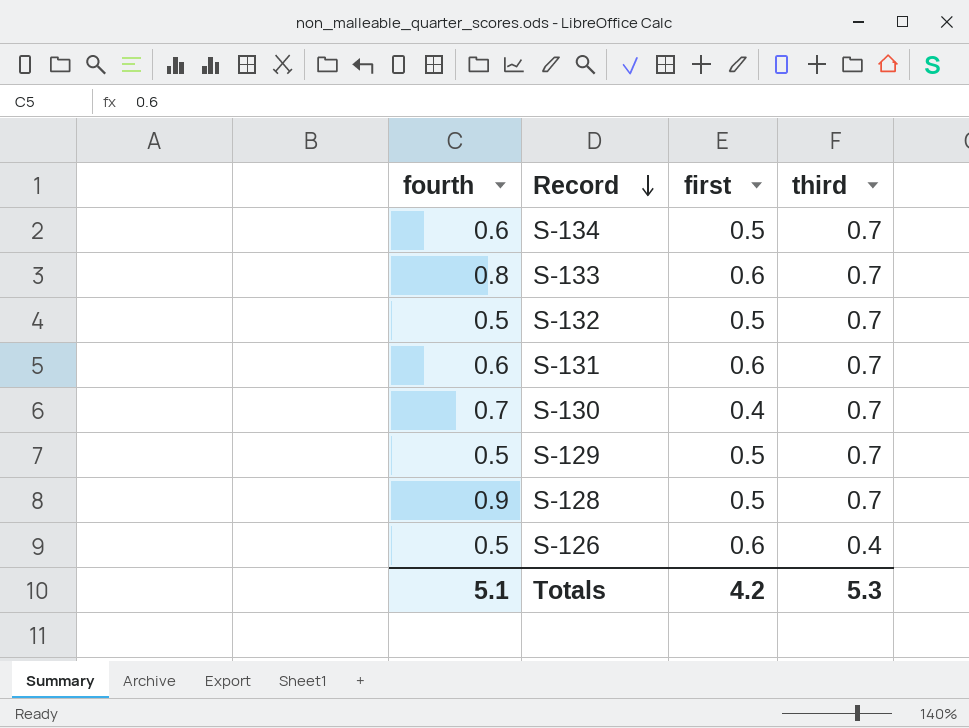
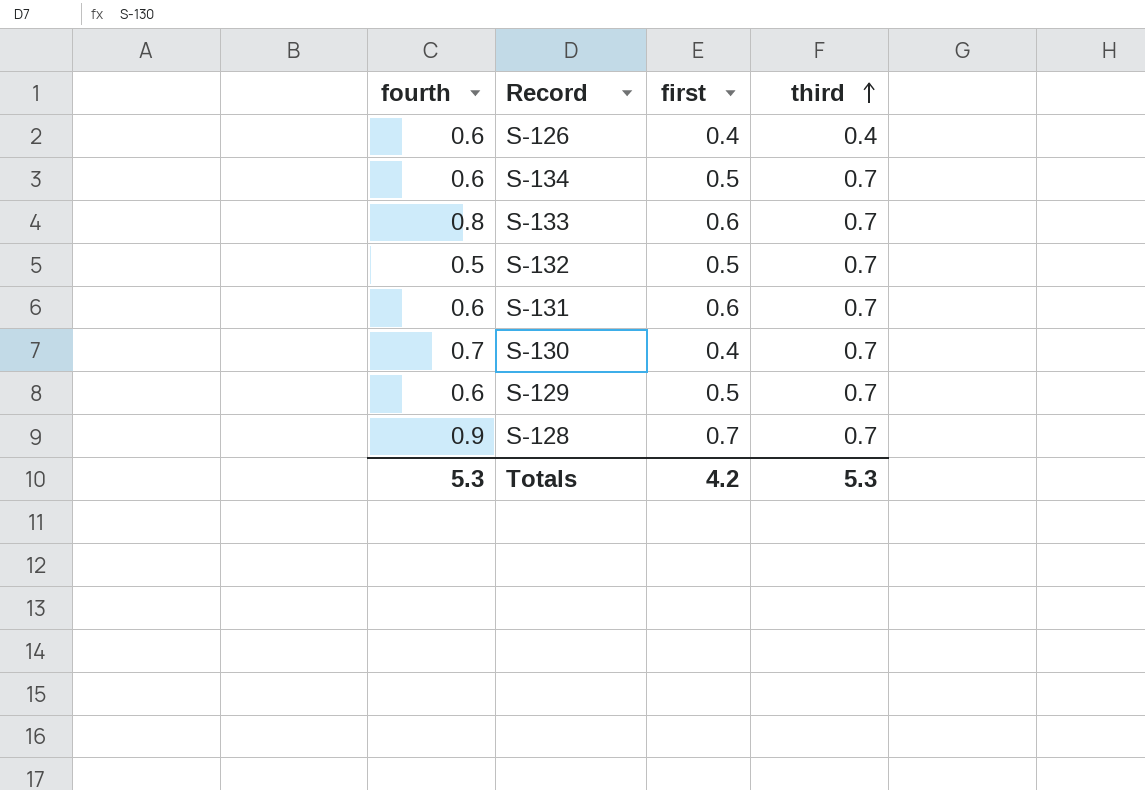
row order: Record descending -> third ascending
S-126 | fourth: 0.5 -> 0.6
S-126 | first: 0.6 -> 0.4
S-129 | fourth: 0.5 -> 0.6
S-128 | first: 0.5 -> 0.7
Totals | fourth: 5.1 -> 5.3

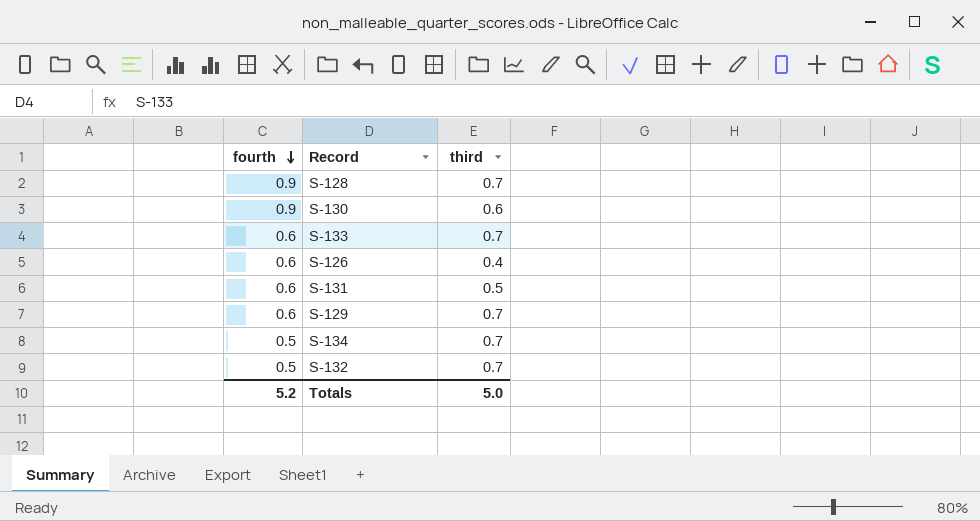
row order: third ascending -> fourth descending
column first | position: 3 -> none
S-130 | fourth: 0.7 -> 0.9
S-130 | third: 0.7 -> 0.6
S-133 | fourth: 0.8 -> 0.6
S-131 | third: 0.7 -> 0.5
S-134 | fourth: 0.6 -> 0.5
Totals | fourth: 5.3 -> 5.2
Totals | third: 5.3 -> 5.0

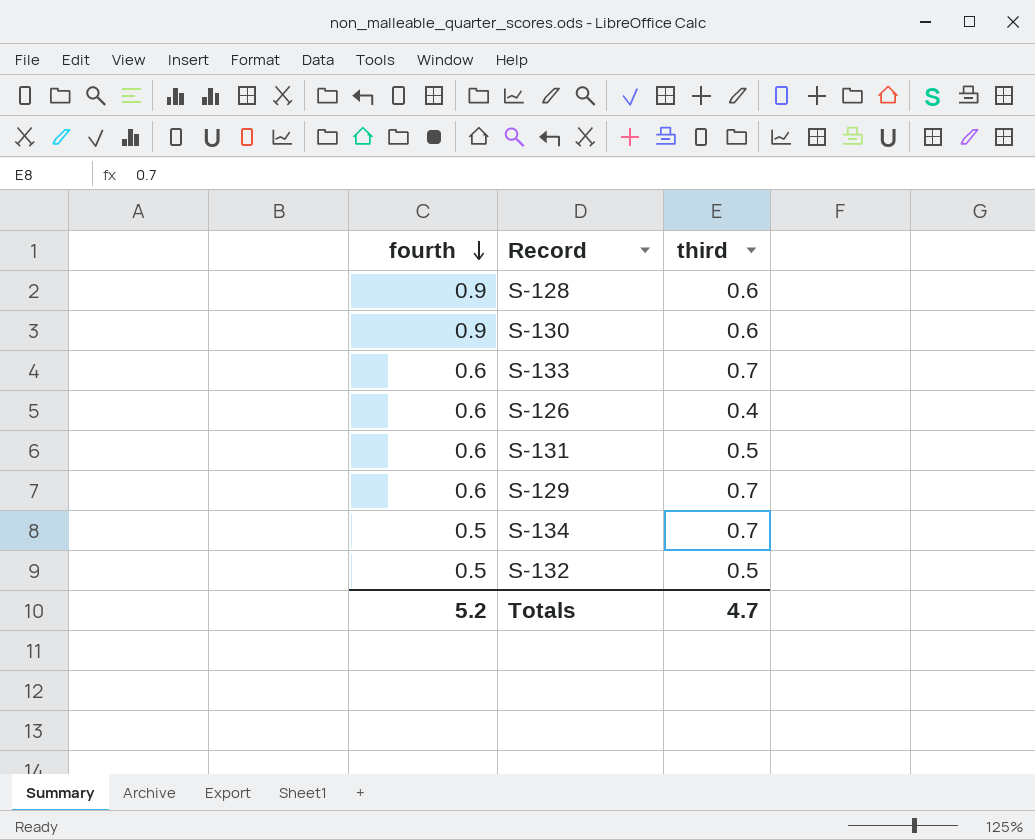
S-128 | third: 0.7 -> 0.6
S-132 | third: 0.7 -> 0.5
Totals | third: 5.0 -> 4.7

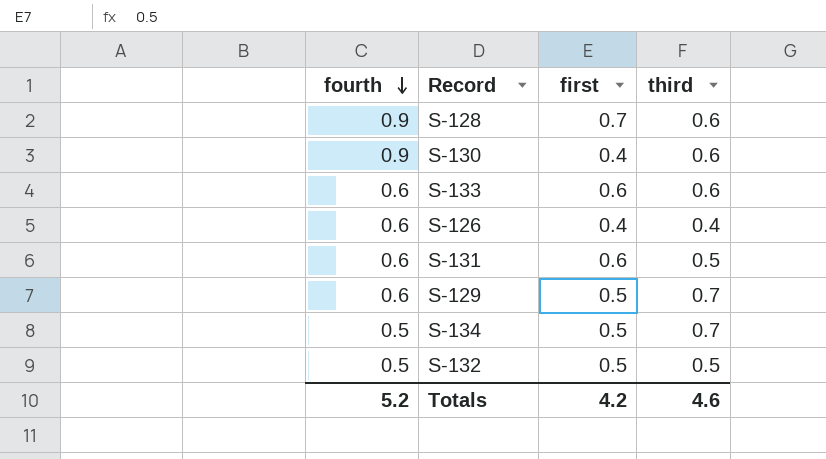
column first | position: none -> 3
S-133 | third: 0.7 -> 0.6
Totals | third: 4.7 -> 4.6

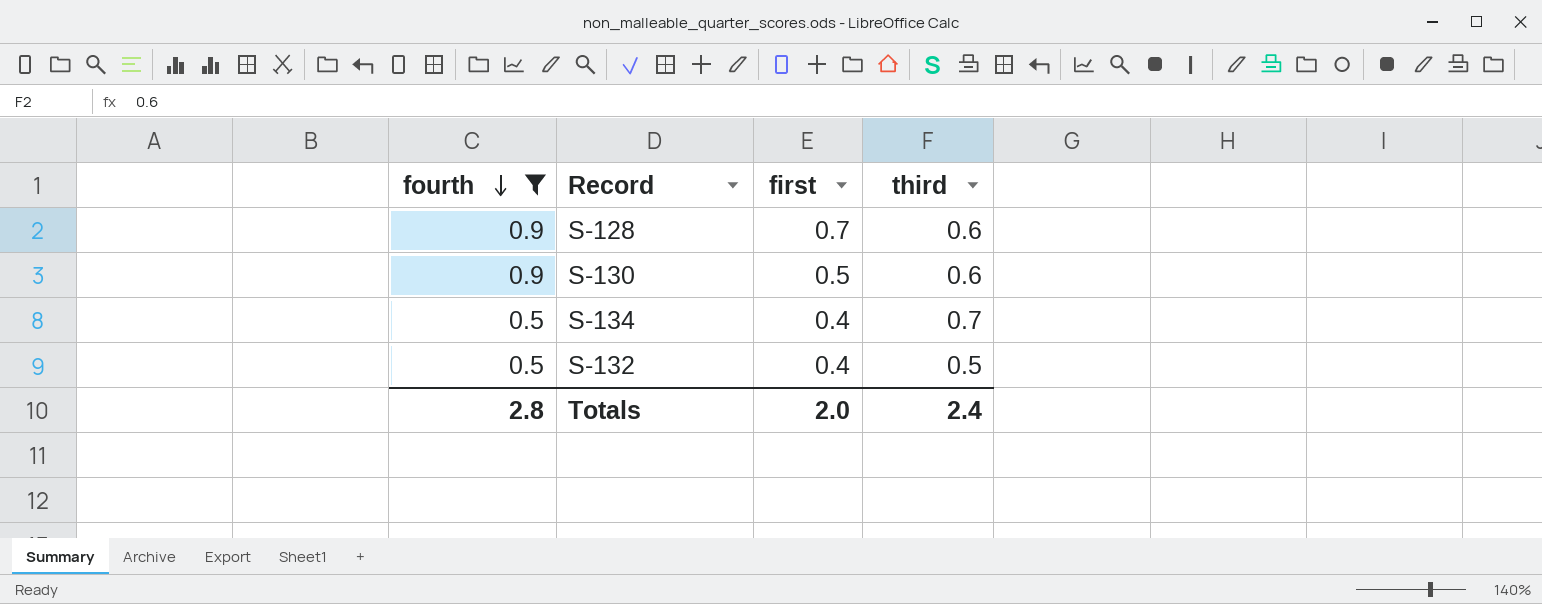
filter: none -> fourth != 0.6
S-130 | first: 0.4 -> 0.5
S-134 | first: 0.5 -> 0.4
S-132 | first: 0.5 -> 0.4
Totals | fourth: 5.2 -> 2.8
Totals | first: 4.2 -> 2.0
Totals | third: 4.6 -> 2.4

